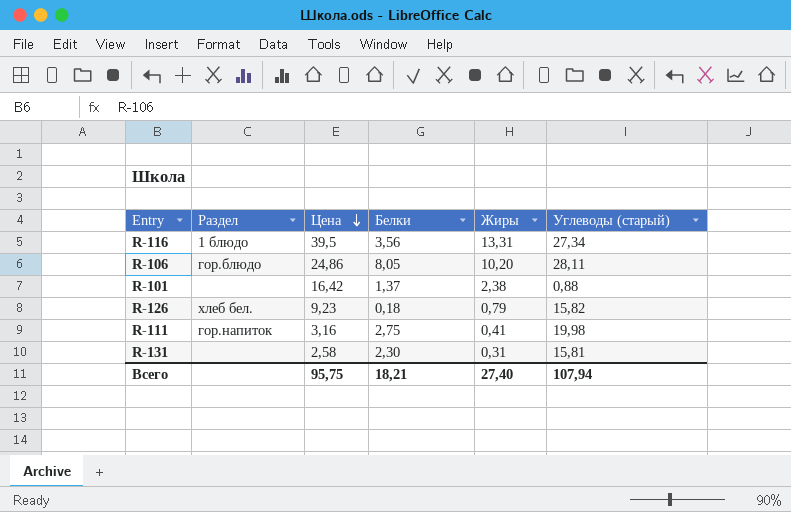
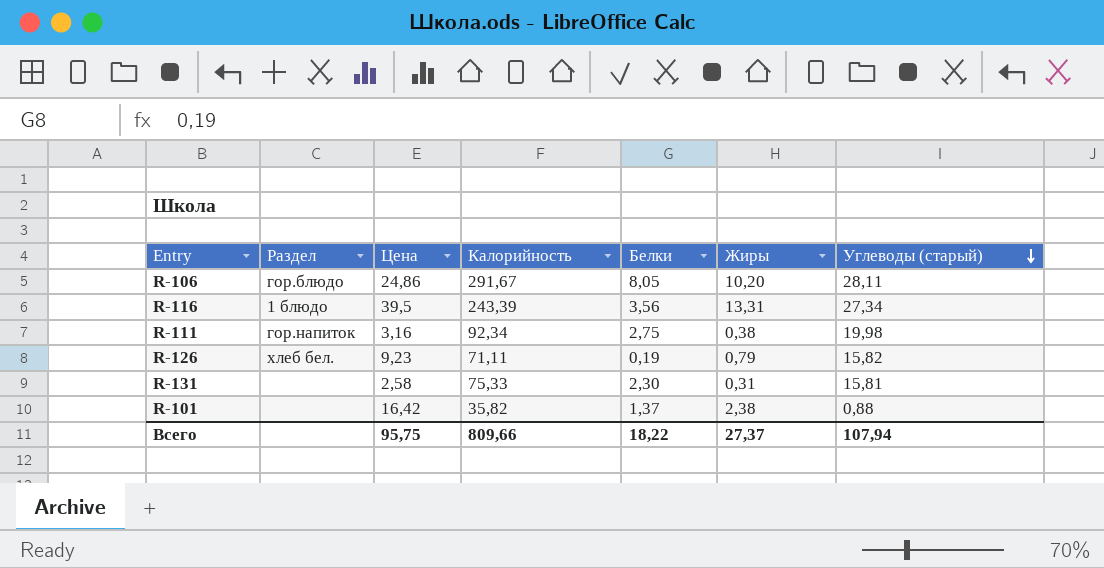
row order: Цена descending -> Углеводы (старый) descending
column Калорийность | position: none -> 4
R-111 | Жиры: 0,41 -> 0,38
R-126 | Белки: 0,18 -> 0,19
Всего | Белки: 18,21 -> 18,22
Всего | Жиры: 27,40 -> 27,37

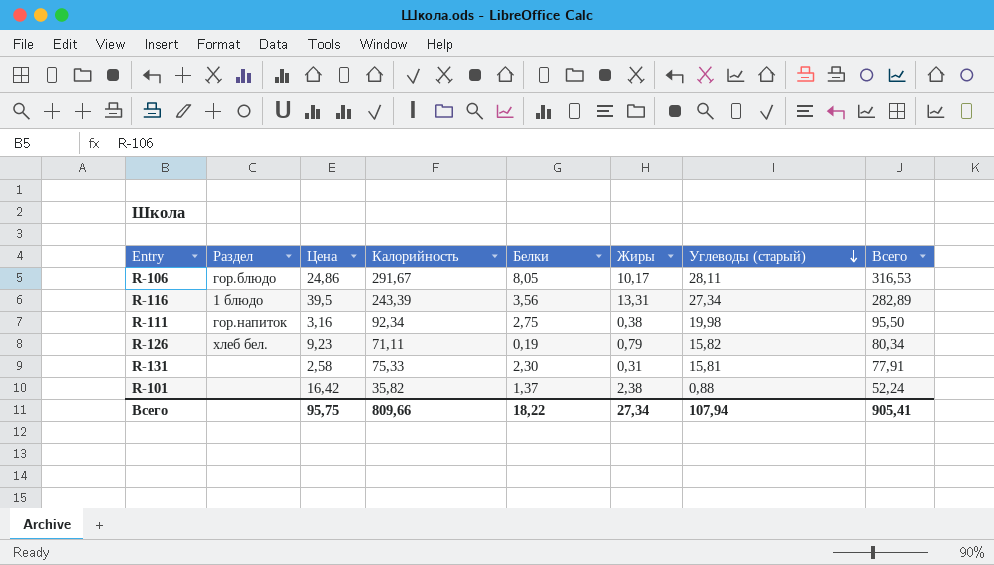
column Всего | formula: none -> [Цена] + [Калорийность]
R-106 | Жиры: 10,20 -> 10,17
Всего | Жиры: 27,37 -> 27,34

